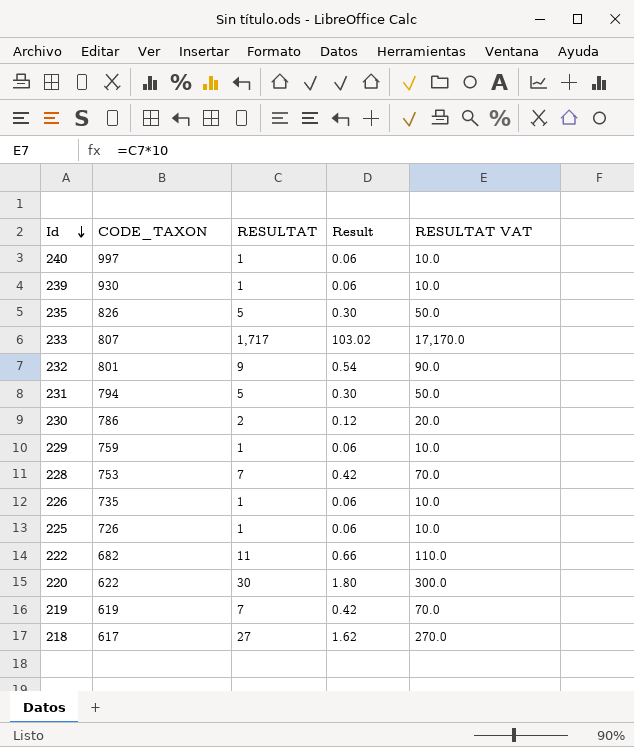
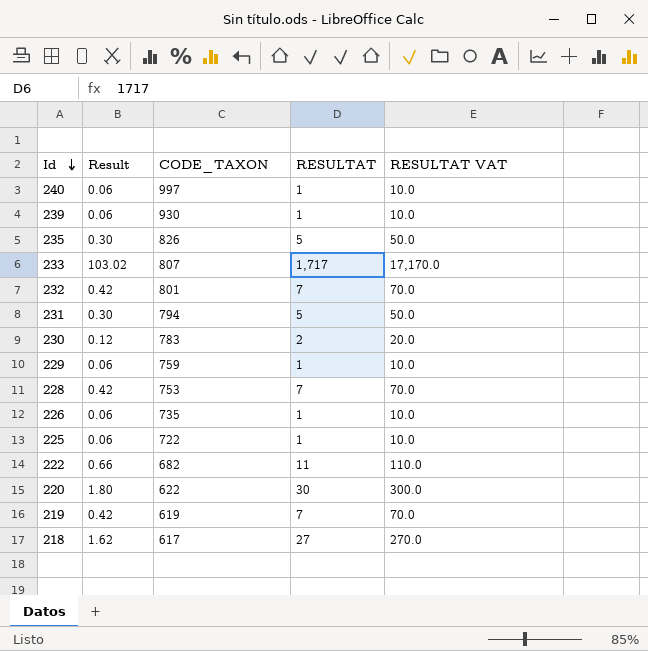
column Result | position: 4 -> 2
232 | Result: 0.54 -> 0.42
232 | RESULTAT: 9 -> 7
232 | RESULTAT VAT: 90.0 -> 70.0
230 | CODE_TAXON: 786 -> 783
225 | CODE_TAXON: 726 -> 722

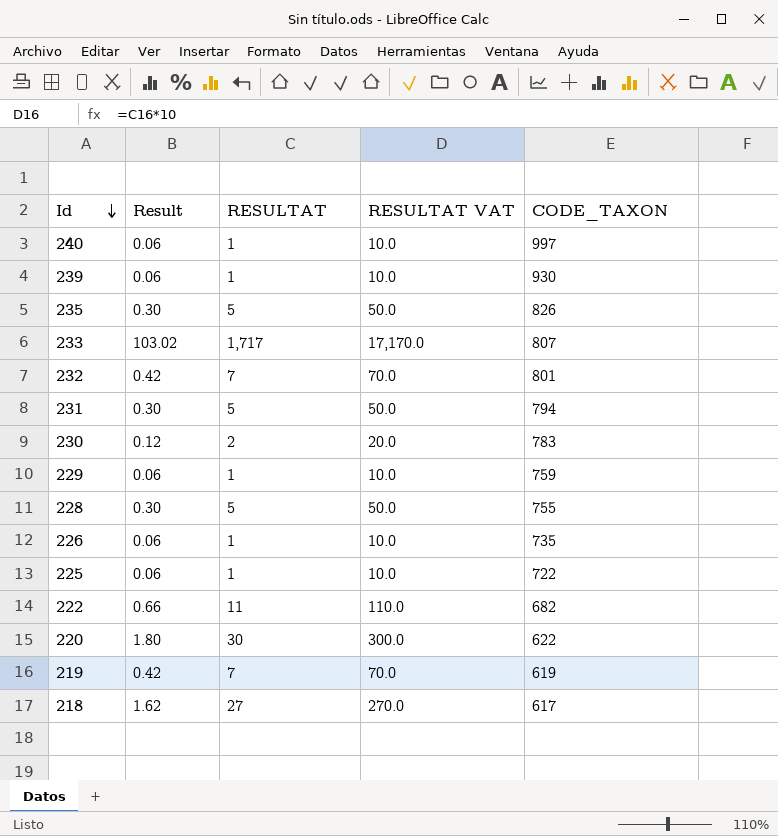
column CODE_TAXON | position: 3 -> 5
228 | Result: 0.42 -> 0.30
228 | RESULTAT: 7 -> 5
228 | RESULTAT VAT: 70.0 -> 50.0
228 | CODE_TAXON: 753 -> 755

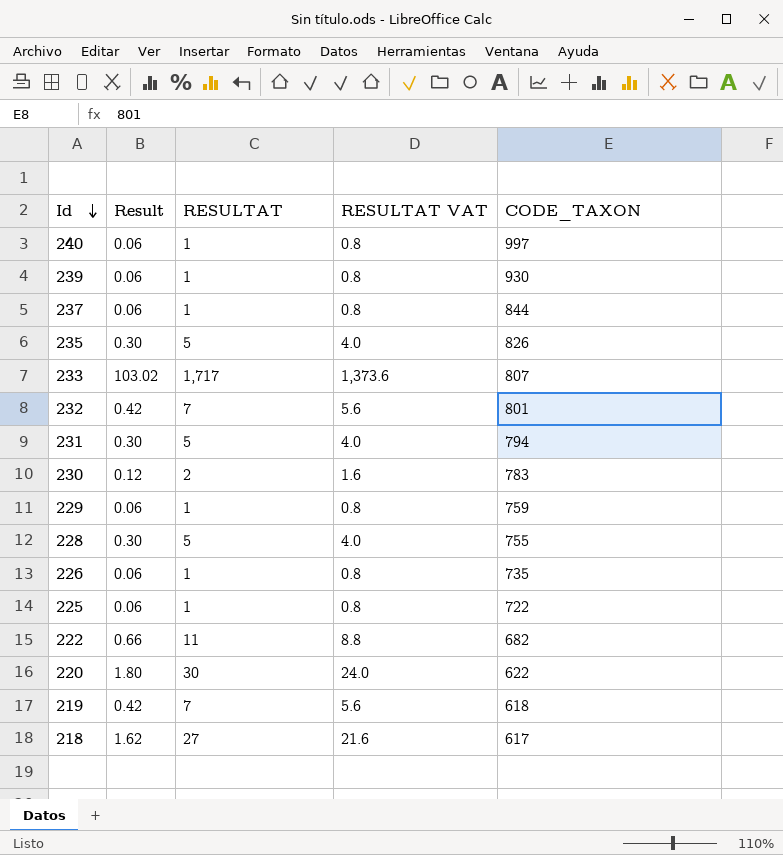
column RESULTAT VAT | formula: [RESULTAT] * 10 -> [RESULTAT] * 0.8
row 237: none -> 0.06 | 1 | 0.8 | 844
219 | CODE_TAXON: 619 -> 618

